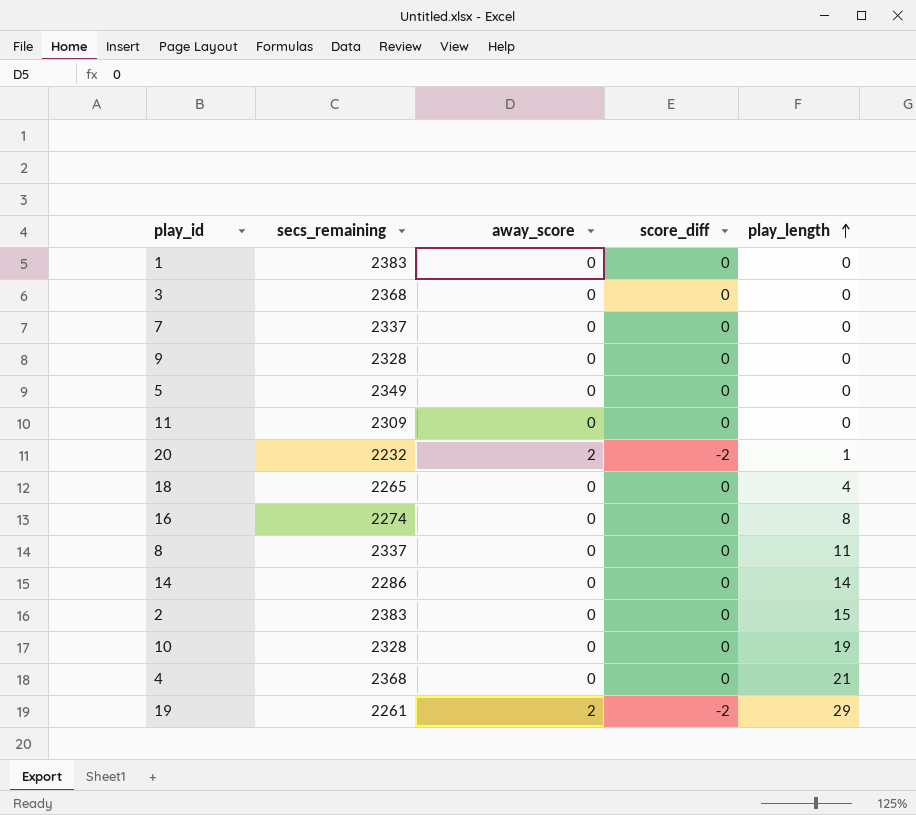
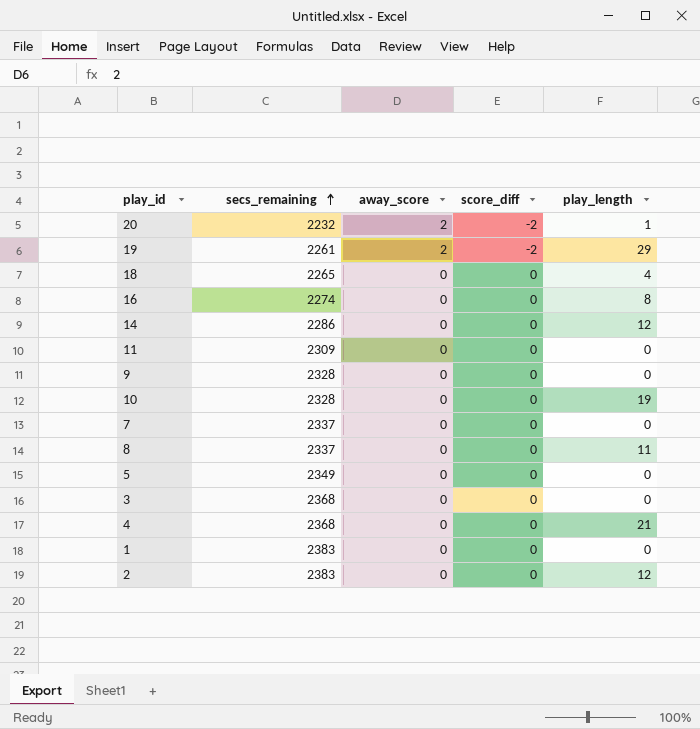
row order: play_length ascending -> secs_remaining ascending
14 | play_length: 14 -> 12
2 | play_length: 15 -> 12

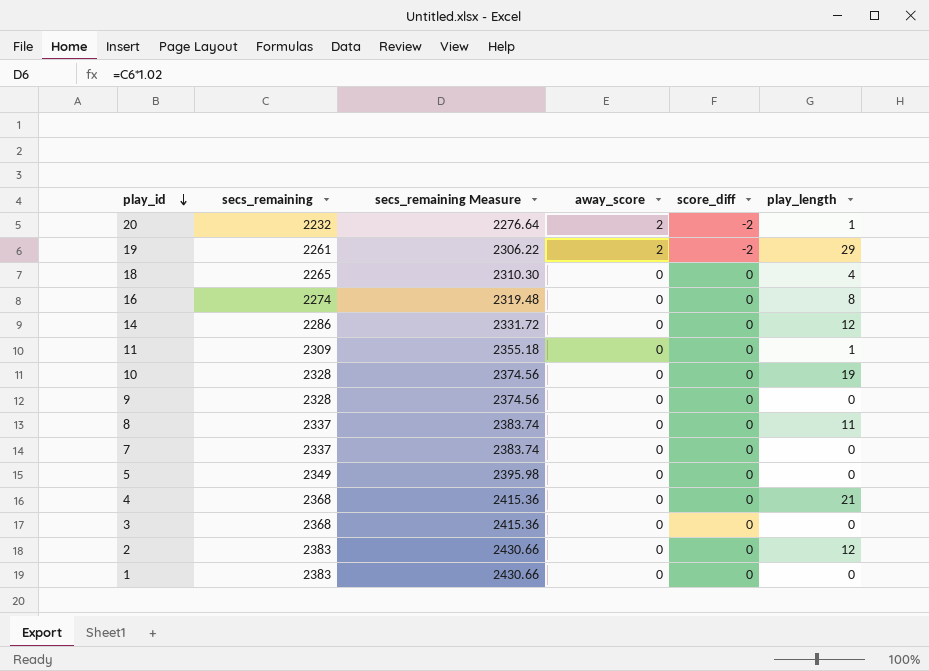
row order: secs_remaining ascending -> play_id descending
column secs_remaining Measure | formula: none -> [secs_remaining] * 1.02
11 | play_length: 0 -> 1

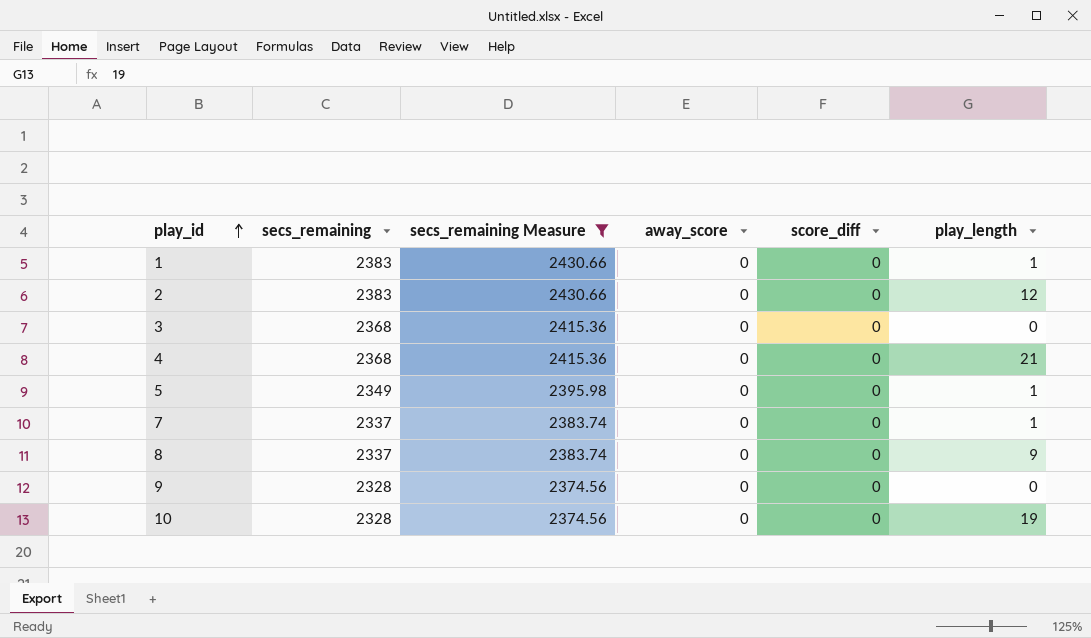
filter: none -> secs_remaining Measure >= 2374.56
row order: play_id descending -> play_id ascending
1 | play_length: 0 -> 1
5 | play_length: 0 -> 1
7 | play_length: 0 -> 1
8 | play_length: 11 -> 9

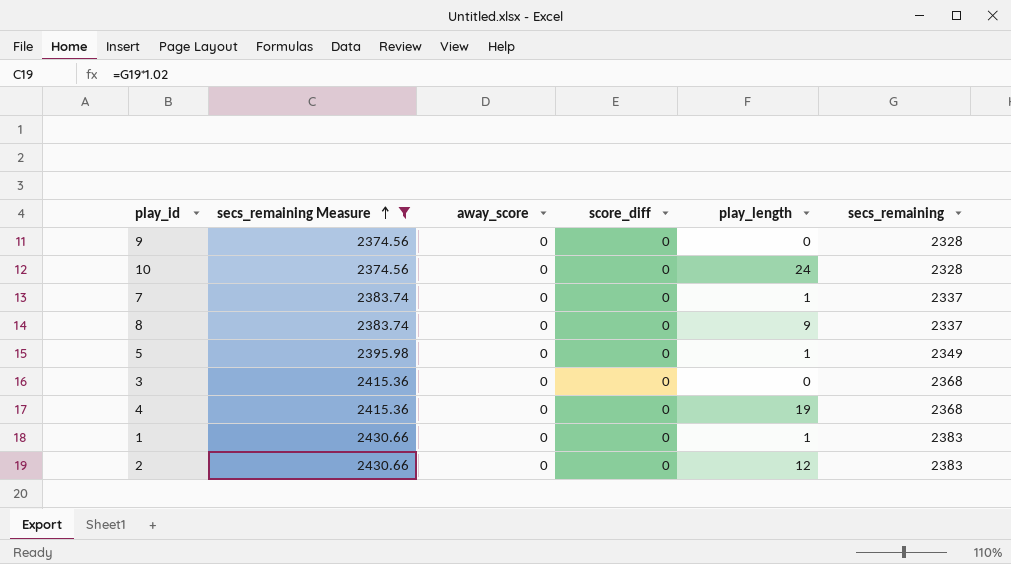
row order: play_id ascending -> secs_remaining Measure ascending
column secs_remaining | position: 2 -> 6
10 | play_length: 19 -> 24
4 | play_length: 21 -> 19

